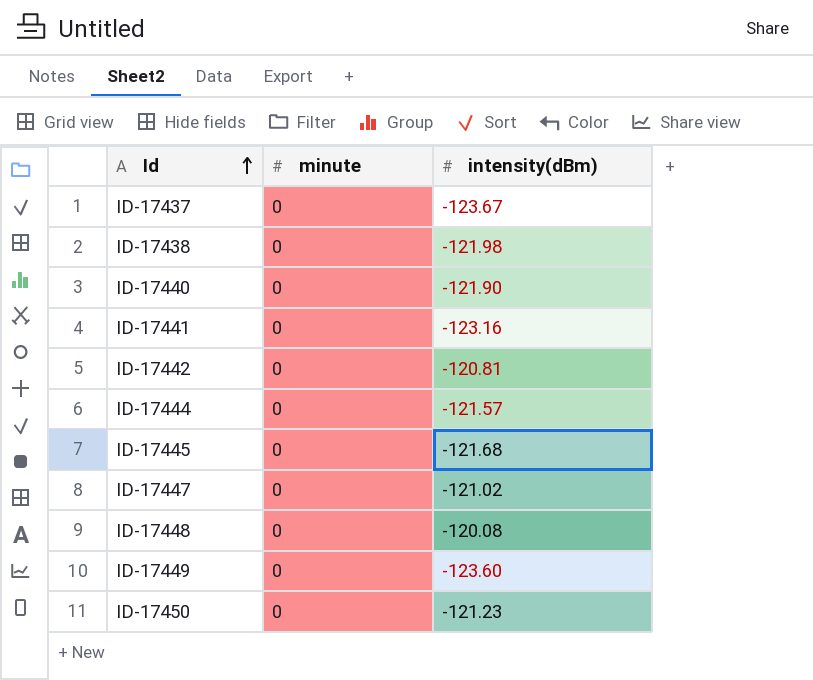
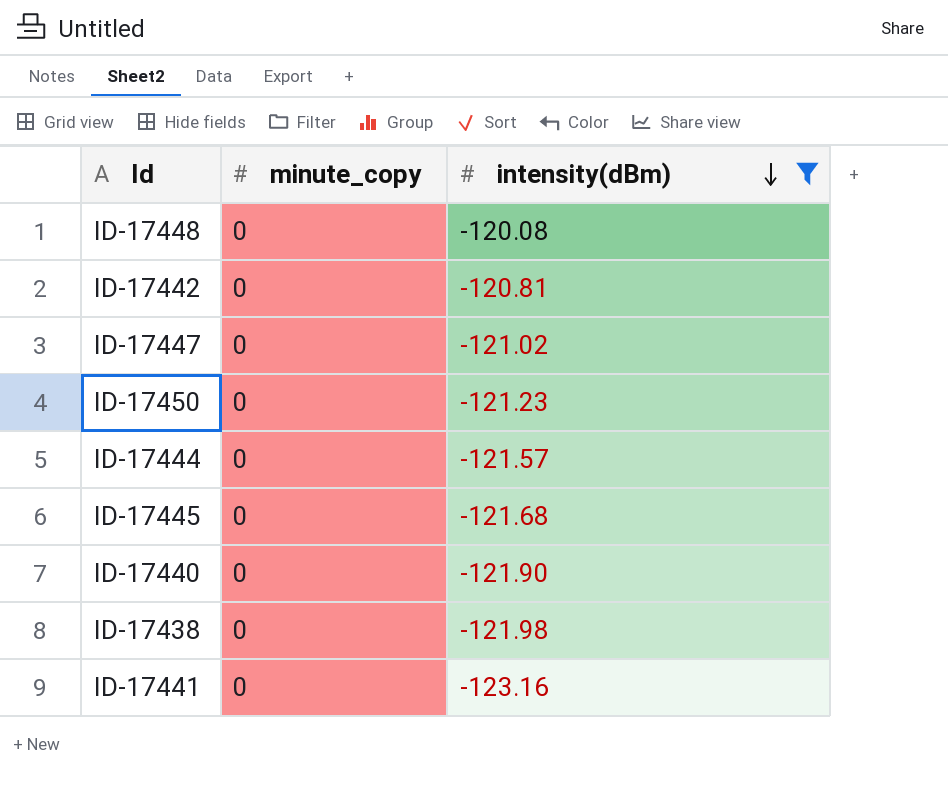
filter: none -> intensity(dBm) >= -123.16
row order: Id ascending -> intensity(dBm) descending
column name: minute -> minute_copy

